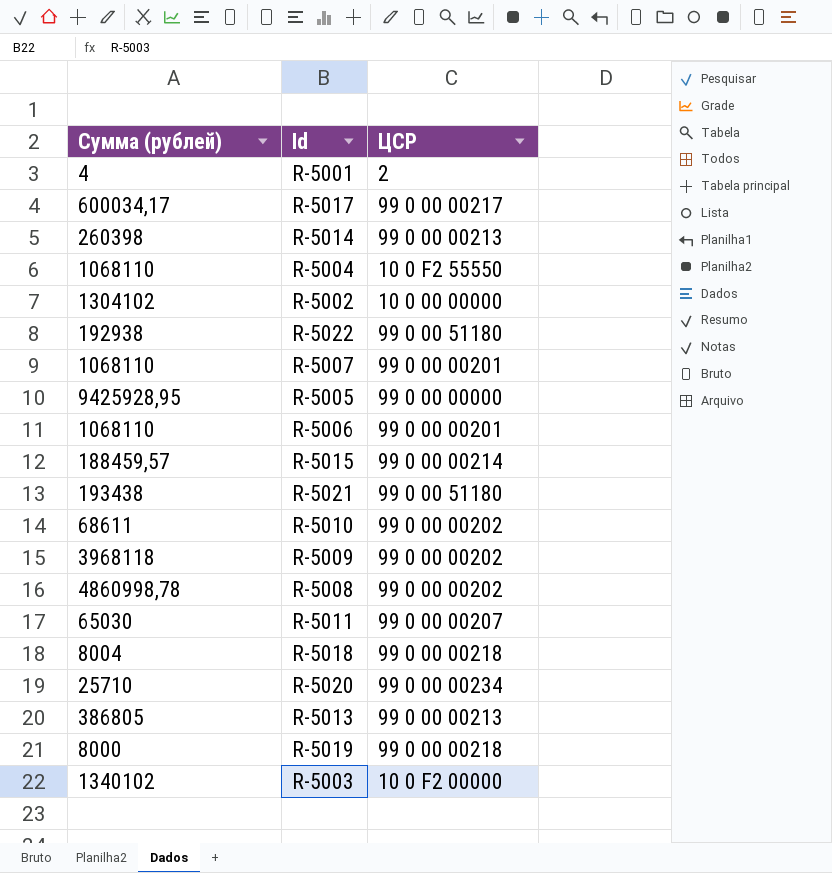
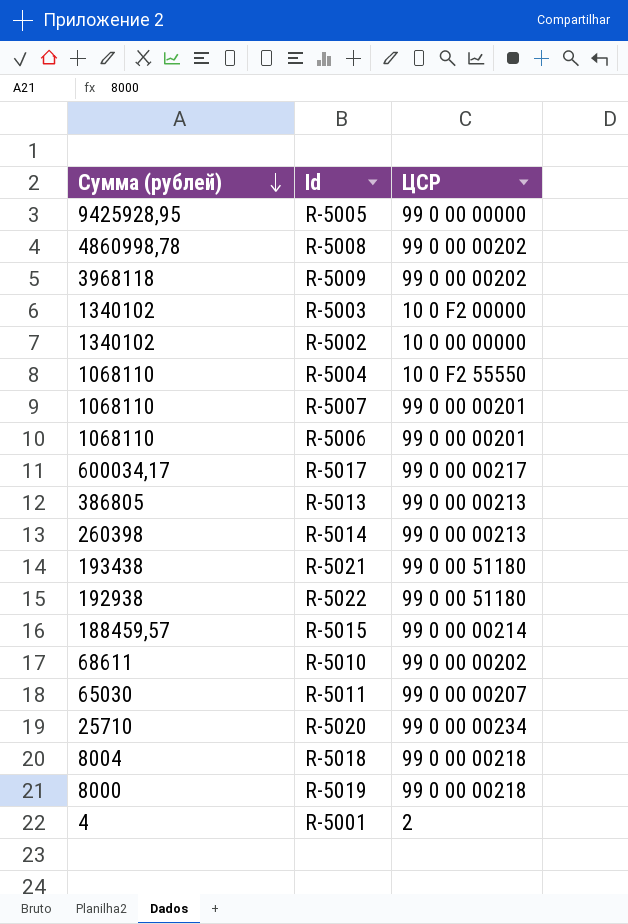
row order: none -> Сумма (рублей) descending
R-5002 | Сумма (рублей): 1304102 -> 1340102

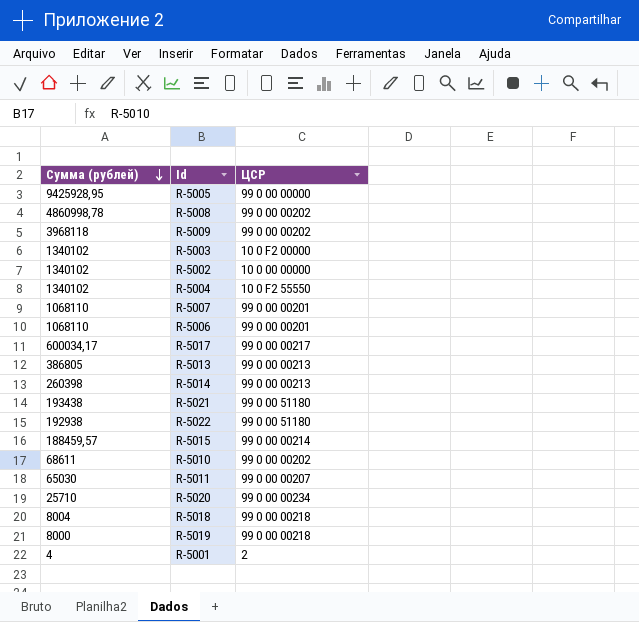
R-5004 | Сумма (рублей): 1068110 -> 1340102

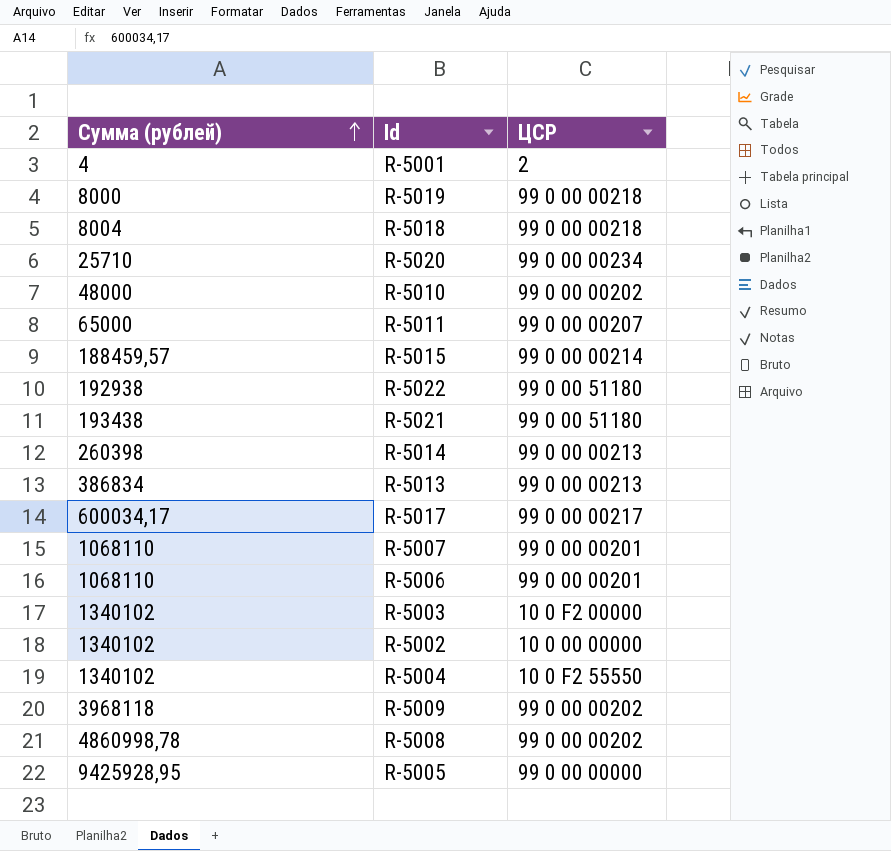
row order: Сумма (рублей) descending -> Сумма (рублей) ascending
R-5010 | Сумма (рублей): 68611 -> 48000
R-5011 | Сумма (рублей): 65030 -> 65000
R-5013 | Сумма (рублей): 386805 -> 386834

